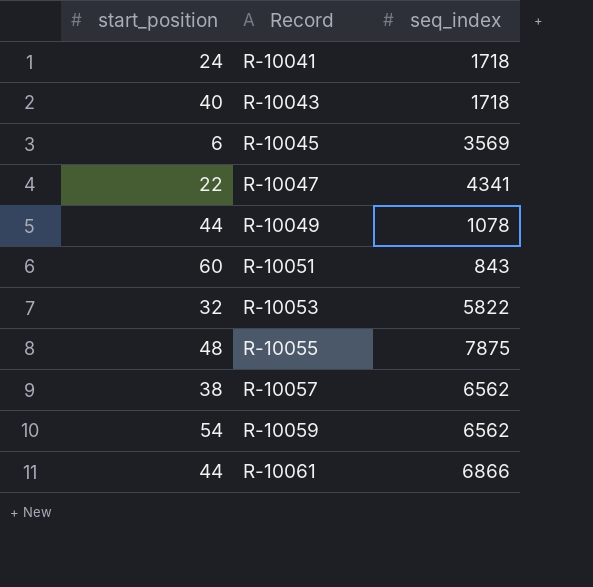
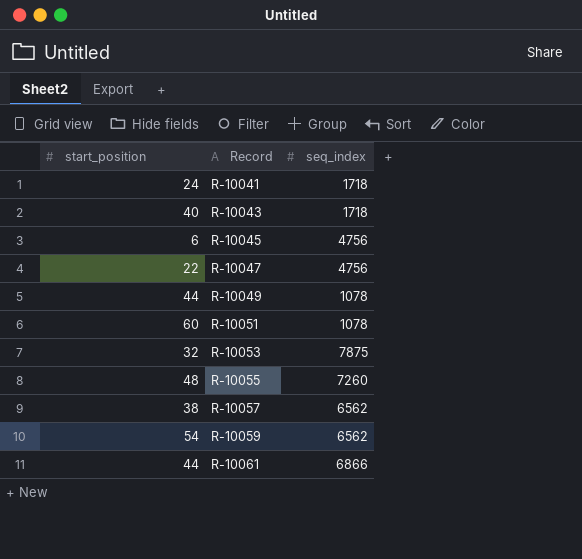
R-10045 | seq_index: 3569 -> 4756
R-10047 | seq_index: 4341 -> 4756
R-10051 | seq_index: 843 -> 1078
R-10053 | seq_index: 5822 -> 7875
R-10055 | seq_index: 7875 -> 7260

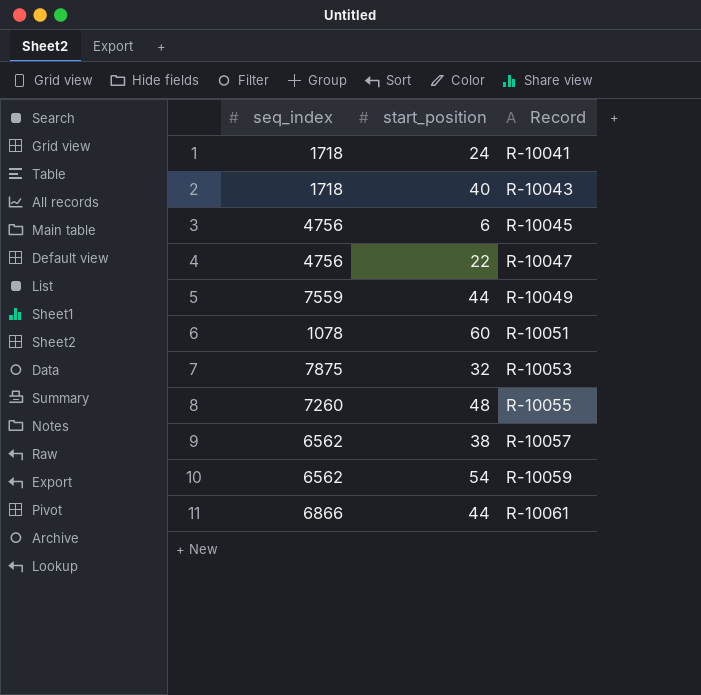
column seq_index | position: 3 -> 1
R-10049 | seq_index: 1078 -> 7559

